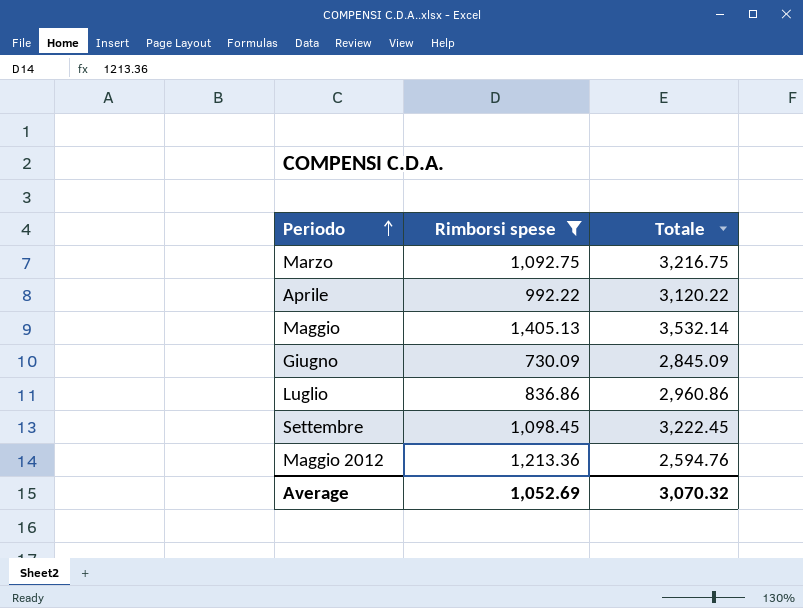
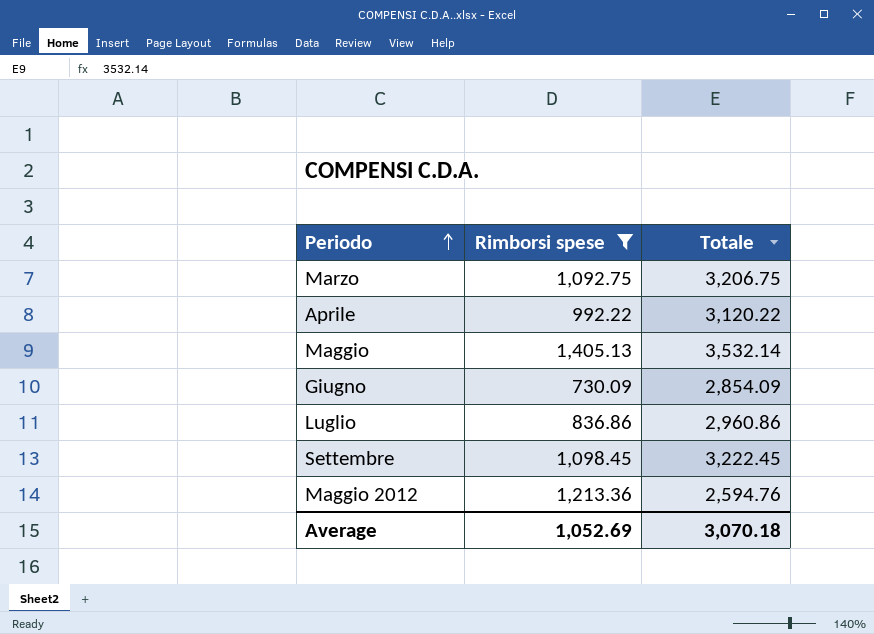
Marzo | Totale: 3,216.75 -> 3,206.75
Giugno | Totale: 2,845.09 -> 2,854.09
Average | Totale: 3,070.32 -> 3,070.18

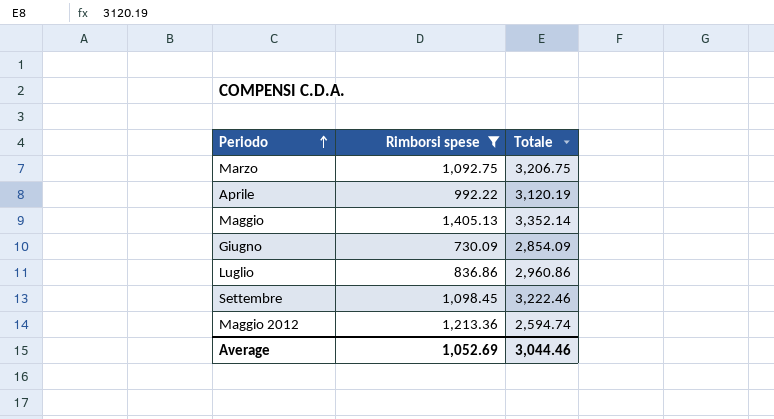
Aprile | Totale: 3,120.22 -> 3,120.19
Maggio | Totale: 3,532.14 -> 3,352.14
Settembre | Totale: 3,222.45 -> 3,222.46
Maggio 2012 | Totale: 2,594.76 -> 2,594.74
Average | Totale: 3,070.18 -> 3,044.46

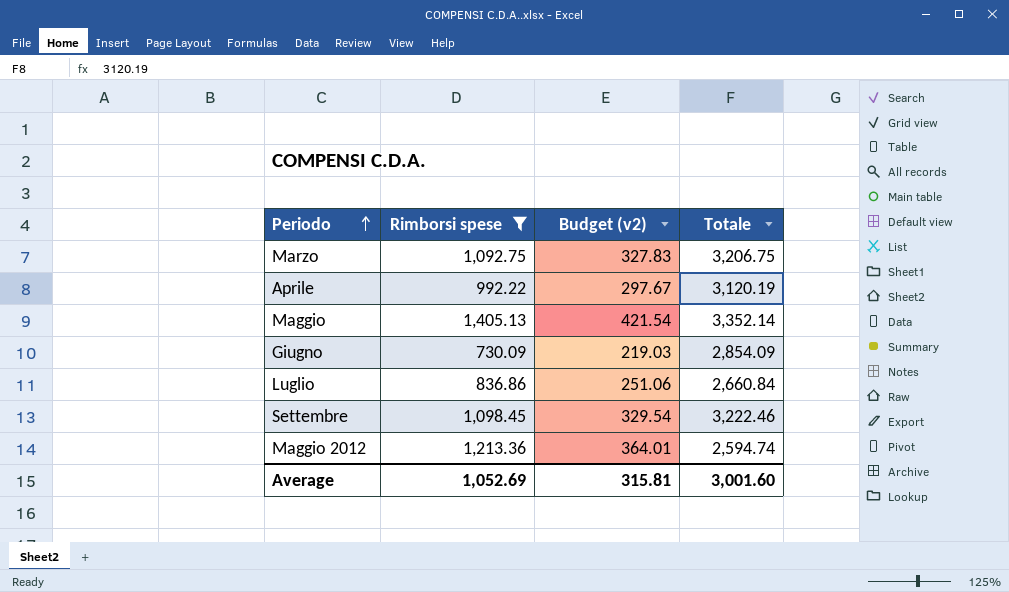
column Budget (v2) | formula: none -> [Rimborsi spese] * 0.3
Luglio | Totale: 2,960.86 -> 2,660.84
Average | Totale: 3,044.46 -> 3,001.60

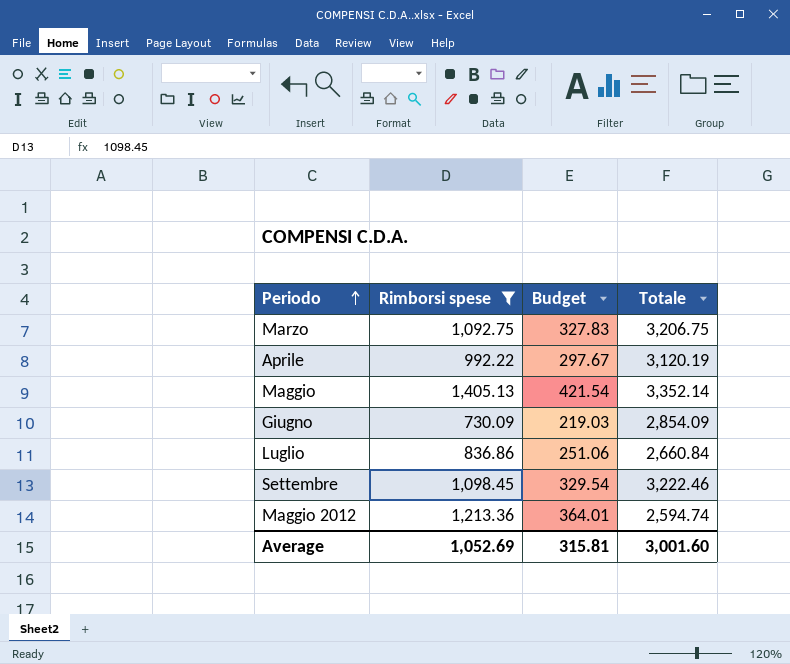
column name: Budget (v2) -> Budget

